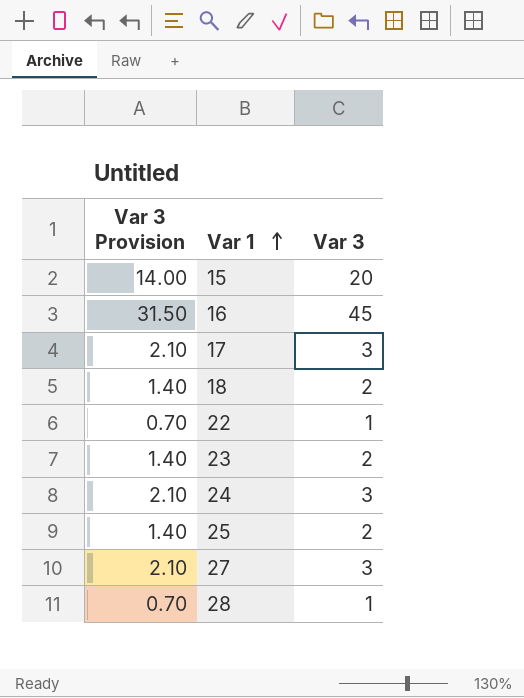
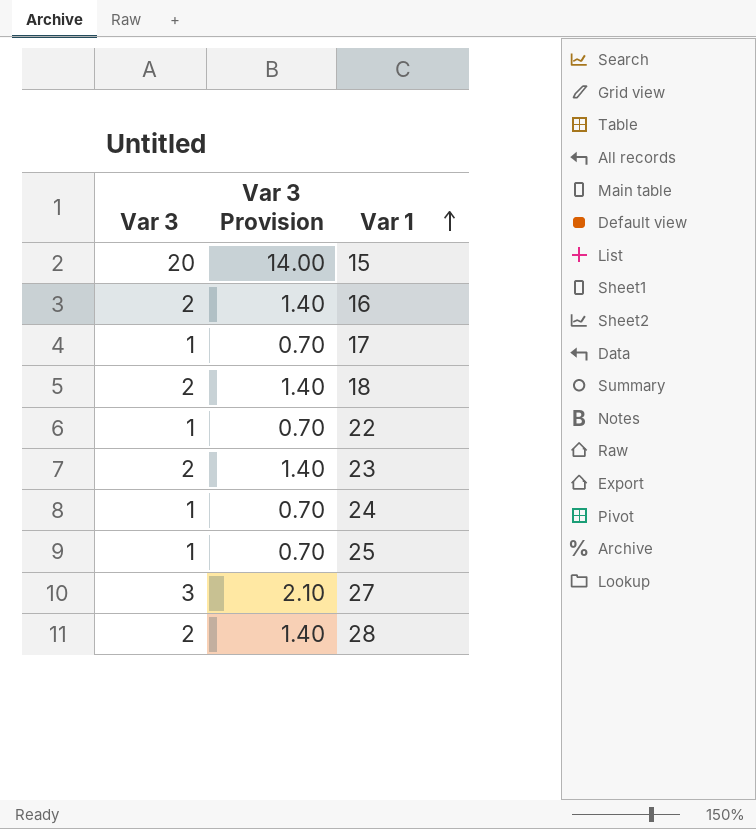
column Var 3 | position: 3 -> 1
16 | Var 3: 45 -> 2
16 | Var 3 Provision: 31.50 -> 1.40
17 | Var 3: 3 -> 1
17 | Var 3 Provision: 2.10 -> 0.70
24 | Var 3: 3 -> 1
24 | Var 3 Provision: 2.10 -> 0.70
25 | Var 3: 2 -> 1
25 | Var 3 Provision: 1.40 -> 0.70
28 | Var 3: 1 -> 2
28 | Var 3 Provision: 0.70 -> 1.40

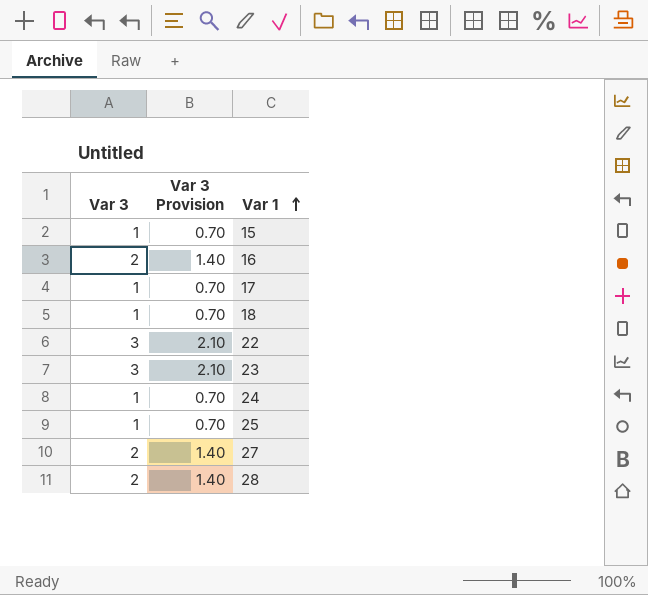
15 | Var 3: 20 -> 1
15 | Var 3 Provision: 14.00 -> 0.70
18 | Var 3: 2 -> 1
18 | Var 3 Provision: 1.40 -> 0.70
22 | Var 3: 1 -> 3
22 | Var 3 Provision: 0.70 -> 2.10
23 | Var 3: 2 -> 3
23 | Var 3 Provision: 1.40 -> 2.10
27 | Var 3: 3 -> 2
27 | Var 3 Provision: 2.10 -> 1.40

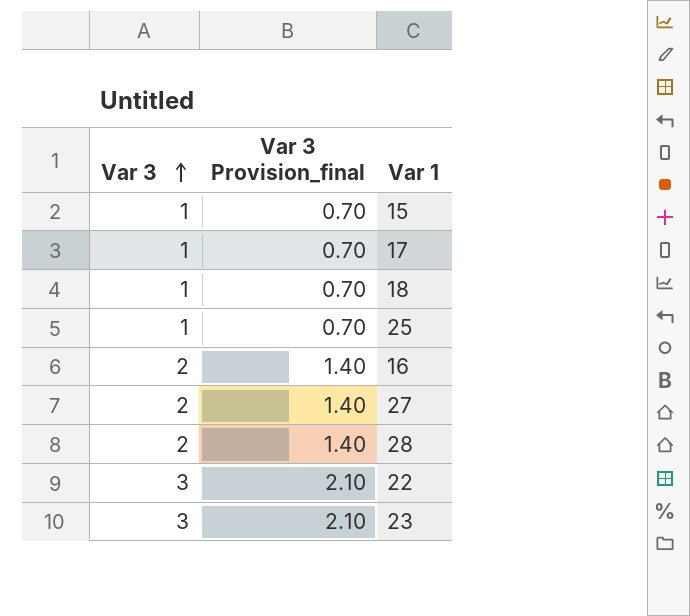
row order: Var 1 ascending -> Var 3 ascending
column name: Var 3 Provision -> Var 3 Provision_final
row 24: 1 | 0.70 -> none

